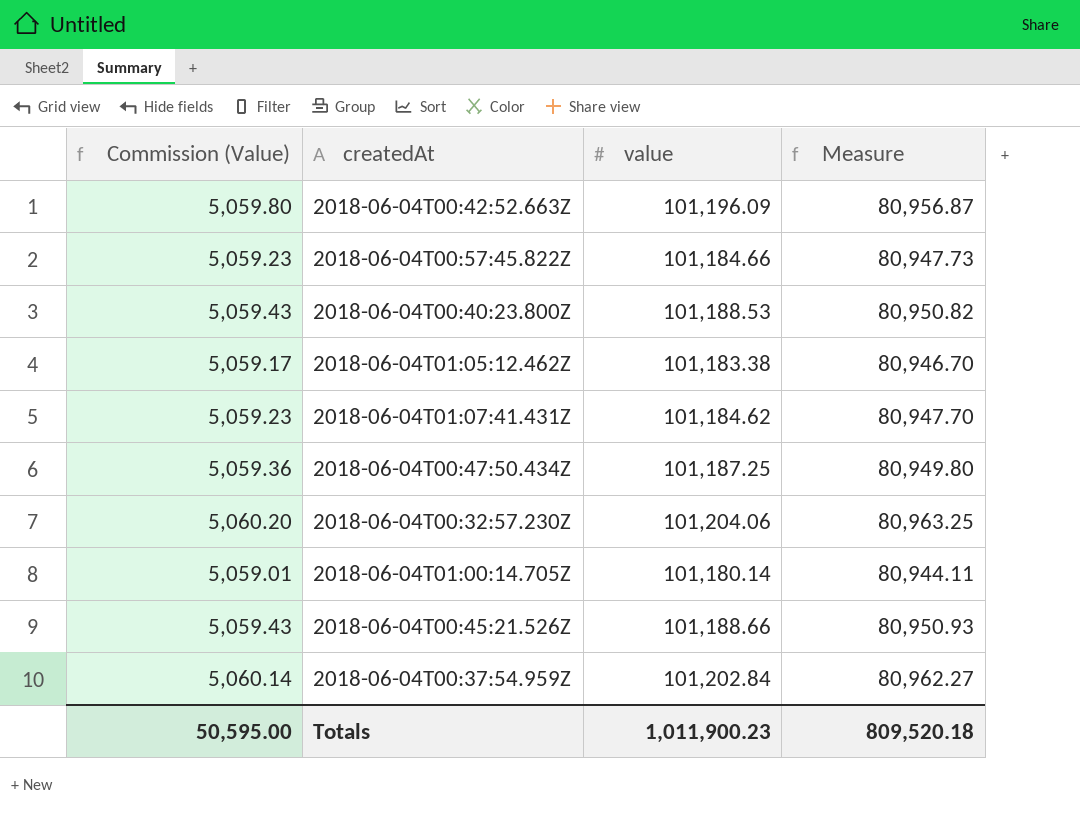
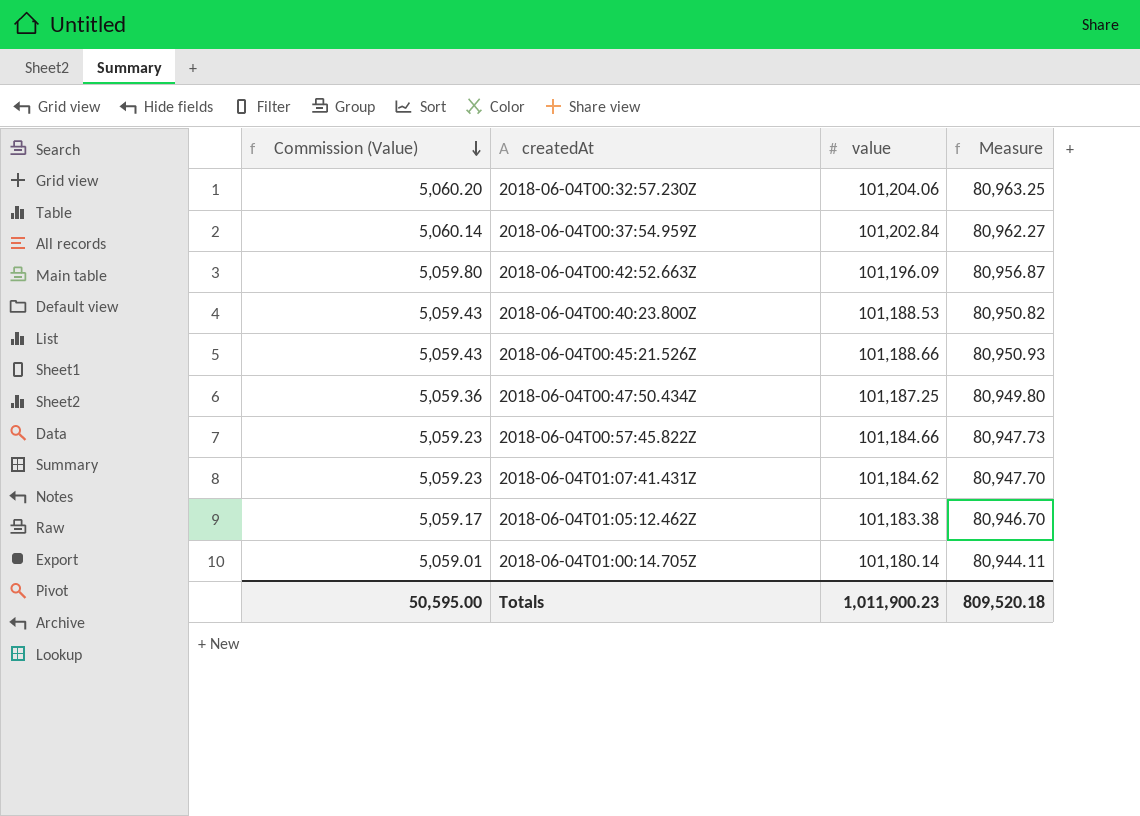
row order: none -> Commission (Value) descending

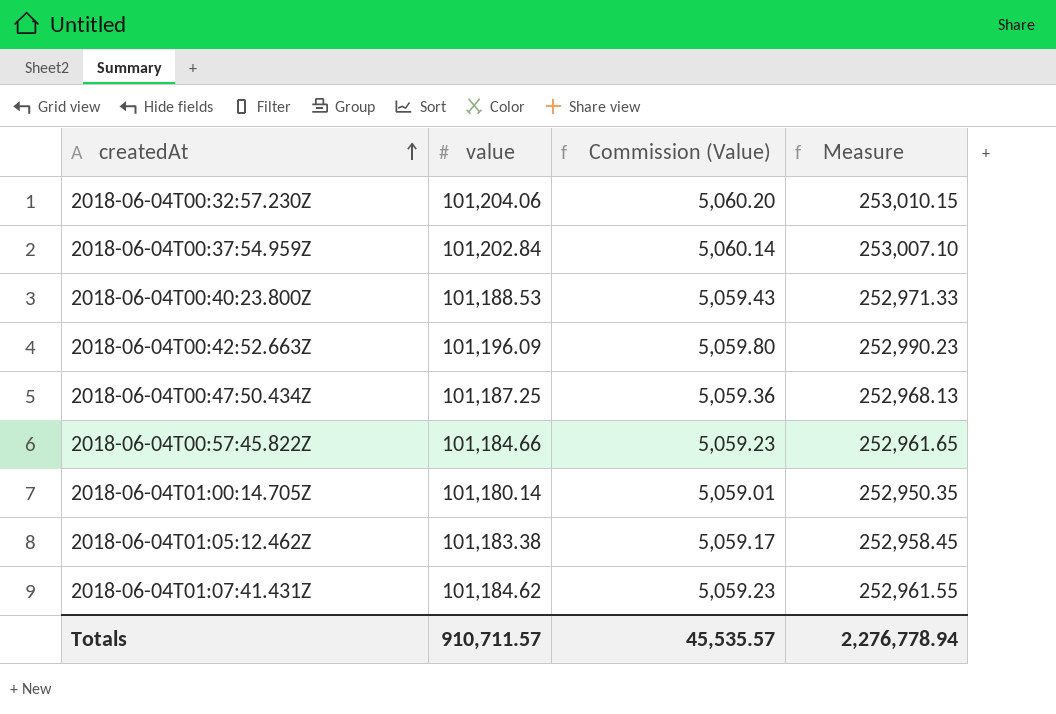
row order: Commission (Value) descending -> createdAt ascending
column Commission (Value) | position: 1 -> 3
column Measure | formula: [value] * 0.8 -> [value] * 2.5
row 2018-06-04T00:45:21.526Z: 5,059.43 | 101,188.66 | 80,950.93 -> none
Totals | value: 1,011,900.23 -> 910,711.57
Totals | Commission (Value): 50,595.00 -> 45,535.57
Totals | Measure: 809,520.18 -> 2,276,778.94

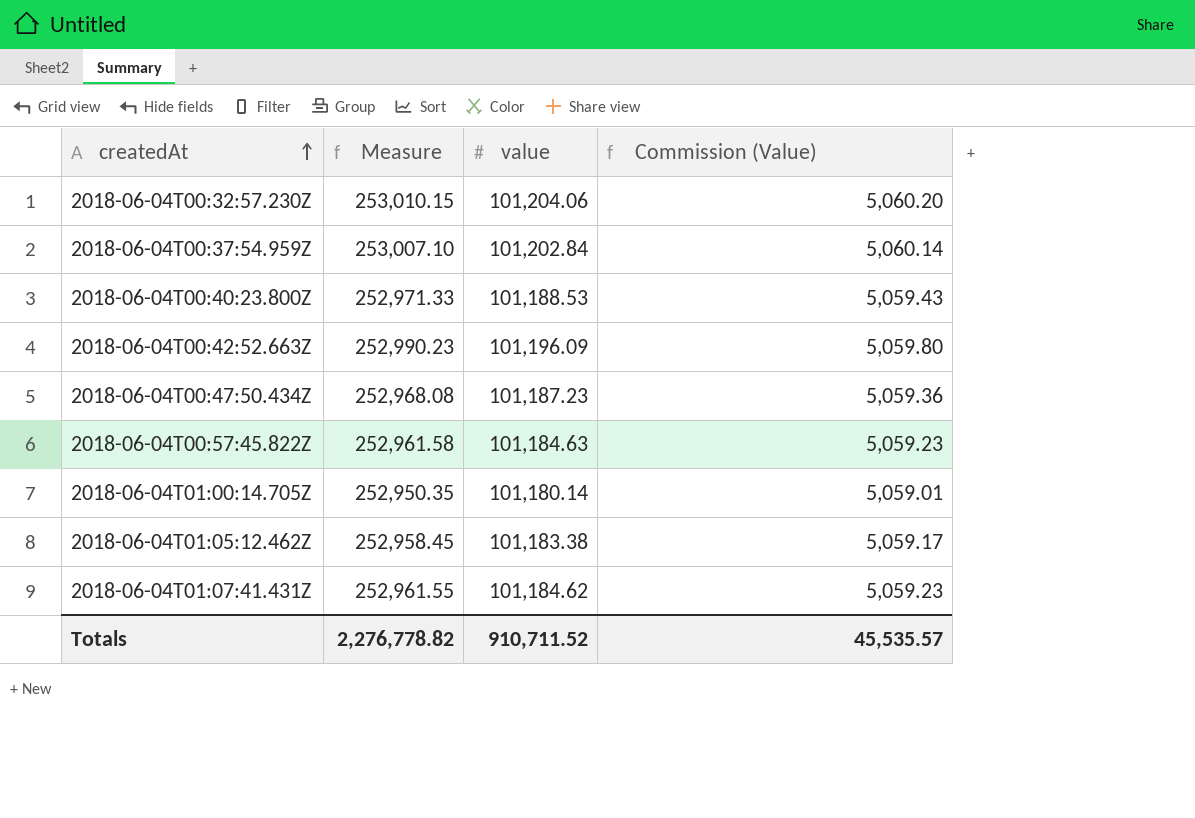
column Measure | position: 4 -> 2
2018-06-04T00:47:50.434Z | Measure: 252,968.13 -> 252,968.08
2018-06-04T00:47:50.434Z | value: 101,187.25 -> 101,187.23
2018-06-04T00:57:45.822Z | Measure: 252,961.65 -> 252,961.58
2018-06-04T00:57:45.822Z | value: 101,184.66 -> 101,184.63
Totals | Measure: 2,276,778.94 -> 2,276,778.82
Totals | value: 910,711.57 -> 910,711.52

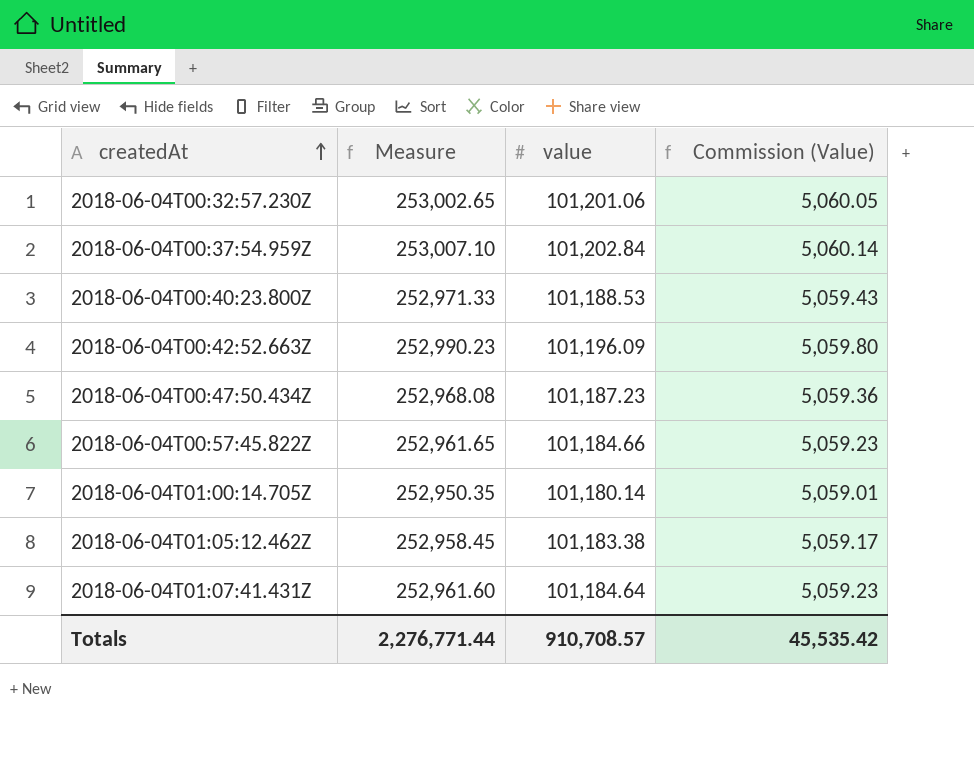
2018-06-04T00:32:57.230Z | Measure: 253,010.15 -> 253,002.65
2018-06-04T00:32:57.230Z | value: 101,204.06 -> 101,201.06
2018-06-04T00:32:57.230Z | Commission (Value): 5,060.20 -> 5,060.05
2018-06-04T00:57:45.822Z | Measure: 252,961.58 -> 252,961.65
2018-06-04T00:57:45.822Z | value: 101,184.63 -> 101,184.66
2018-06-04T01:07:41.431Z | Measure: 252,961.55 -> 252,961.60
2018-06-04T01:07:41.431Z | value: 101,184.62 -> 101,184.64
Totals | Measure: 2,276,778.82 -> 2,276,771.44
Totals | value: 910,711.52 -> 910,708.57
Totals | Commission (Value): 45,535.57 -> 45,535.42

